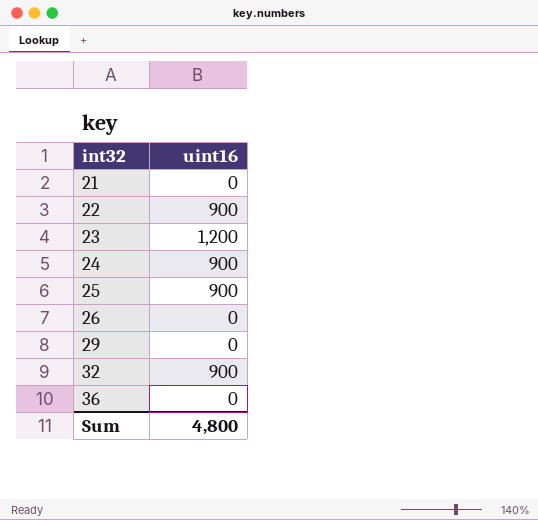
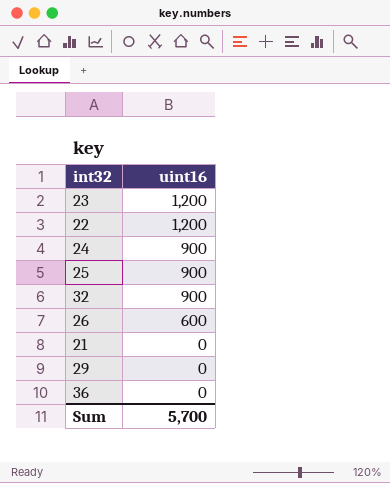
row order: int32 ascending -> uint16 descending
22 | uint16: 900 -> 1,200
26 | uint16: 0 -> 600
Sum | uint16: 4,800 -> 5,700

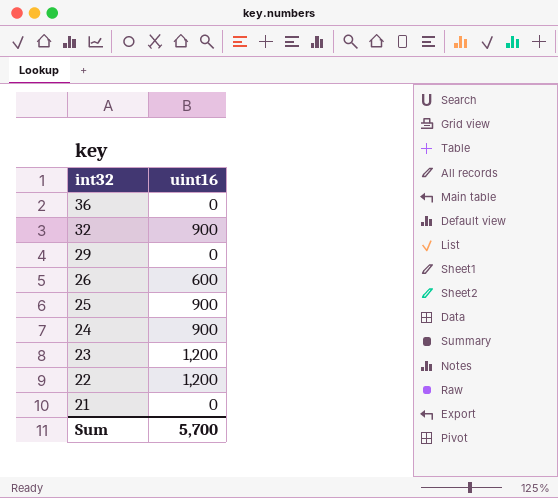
row order: uint16 descending -> int32 descending

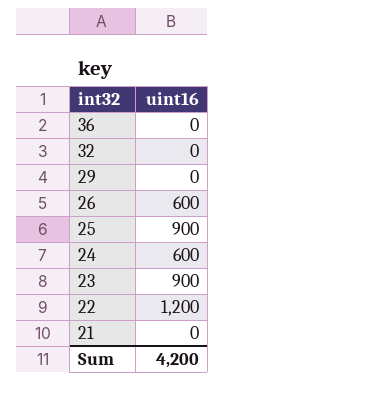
32 | uint16: 900 -> 0
24 | uint16: 900 -> 600
23 | uint16: 1,200 -> 900
Sum | uint16: 5,700 -> 4,200

